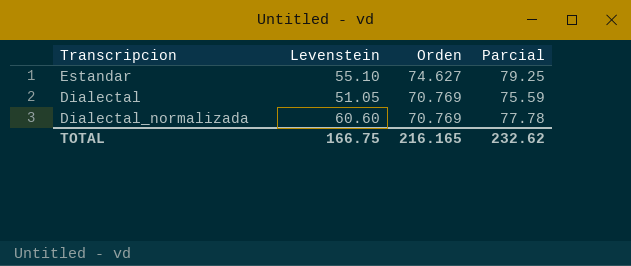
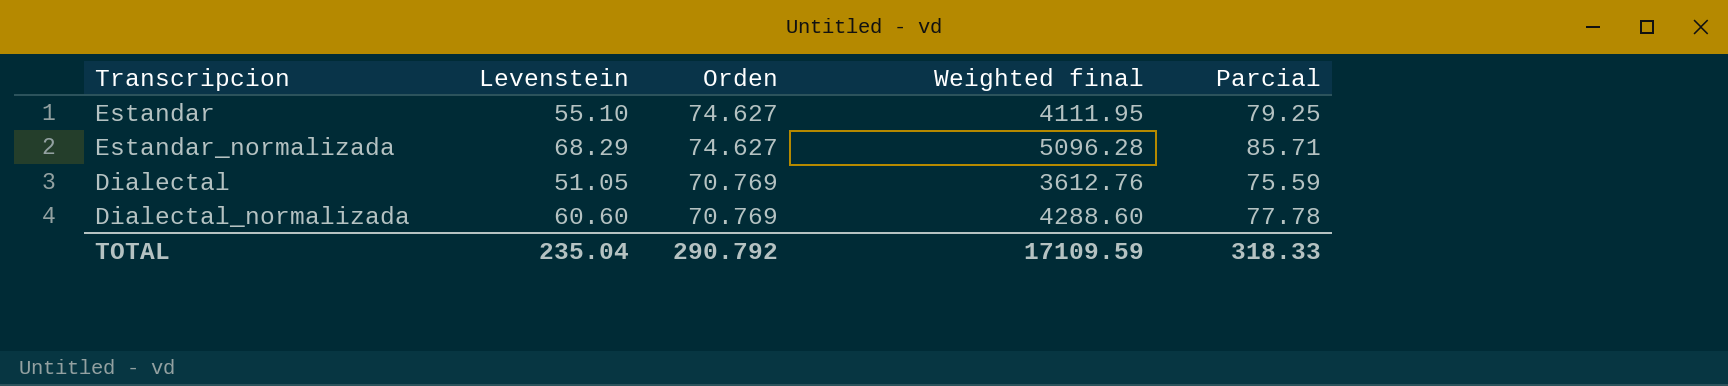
column Weighted final | formula: none -> [Levenstein] * [Orden]
row Estandar_normalizada: none -> 68.29 | 74.627 | 5096.28 | 85.71
TOTAL | Levenstein: 166.75 -> 235.04
TOTAL | Orden: 216.165 -> 290.792
TOTAL | Parcial: 232.62 -> 318.33

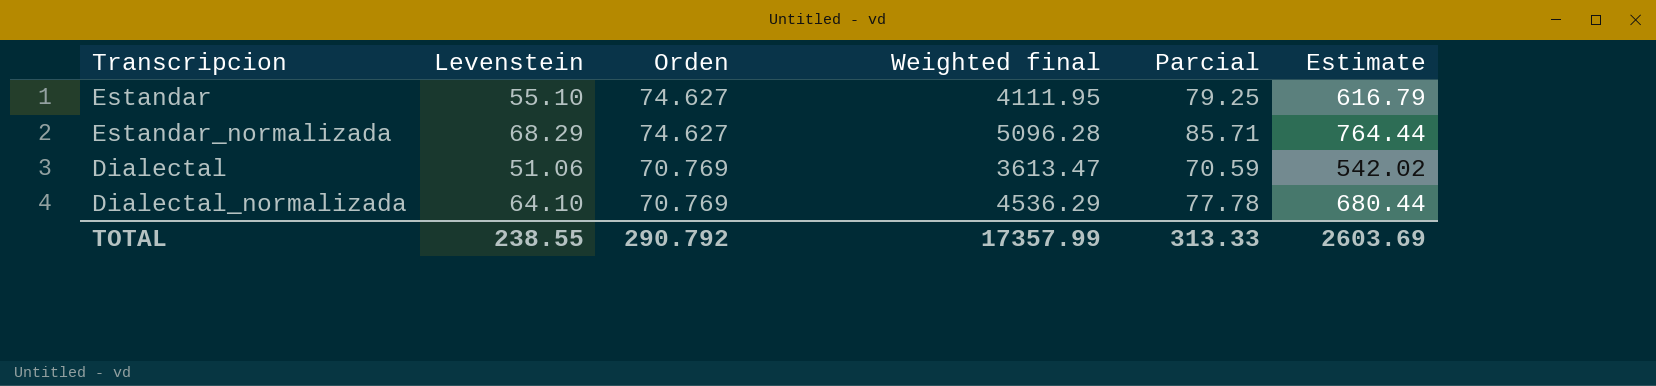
column Estimate | formula: none -> [Weighted final] * 0.15
Dialectal | Levenstein: 51.05 -> 51.06
Dialectal | Weighted final: 3612.76 -> 3613.47
Dialectal | Parcial: 75.59 -> 70.59
Dialectal_normalizada | Levenstein: 60.60 -> 64.10
Dialectal_normalizada | Weighted final: 4288.60 -> 4536.29
TOTAL | Levenstein: 235.04 -> 238.55
TOTAL | Weighted final: 17109.59 -> 17357.99
TOTAL | Parcial: 318.33 -> 313.33

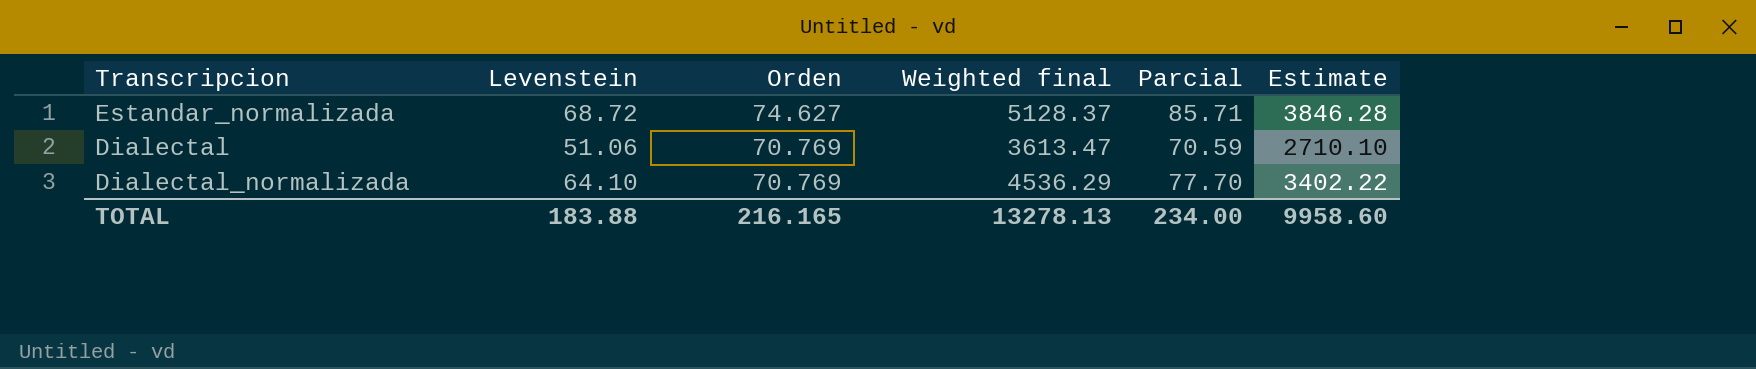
column Estimate | formula: [Weighted final] * 0.15 -> [Weighted final] * 0.75
row Estandar: 55.10 | 74.627 | 4111.95 | 79.25 | 616.79 -> none
Estandar_normalizada | Levenstein: 68.29 -> 68.72
Estandar_normalizada | Weighted final: 5096.28 -> 5128.37
Dialectal_normalizada | Parcial: 77.78 -> 77.70
TOTAL | Levenstein: 238.55 -> 183.88
TOTAL | Orden: 290.792 -> 216.165
TOTAL | Weighted final: 17357.99 -> 13278.13
TOTAL | Parcial: 313.33 -> 234.00
TOTAL | Estimate: 2603.69 -> 9958.60

